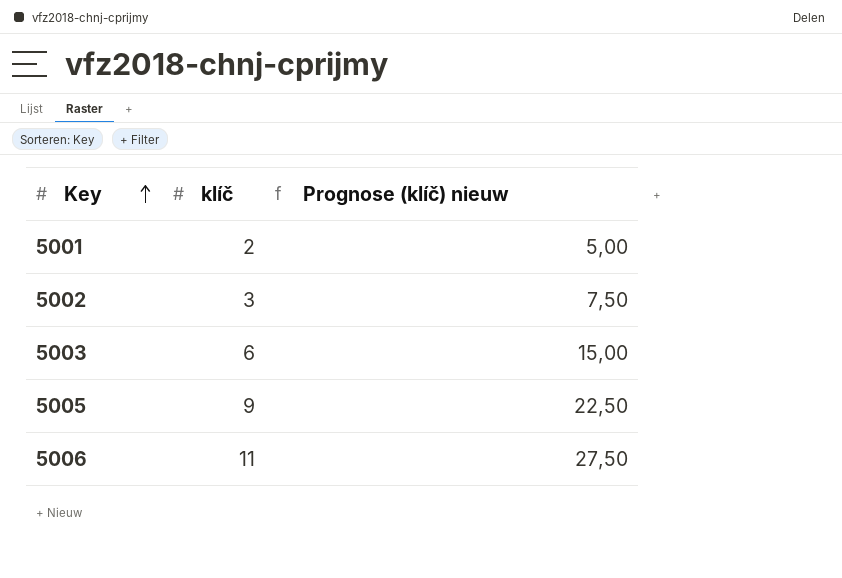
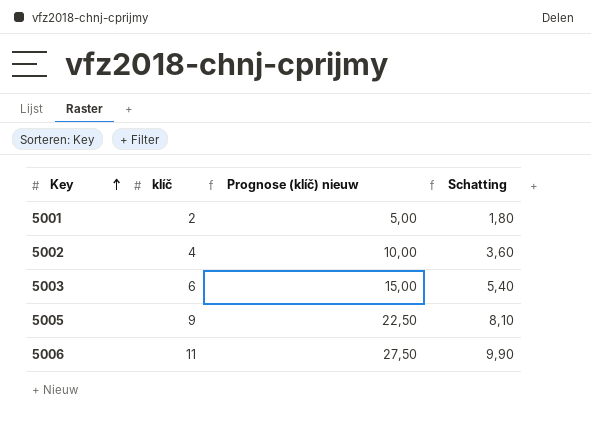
column Schatting | formula: none -> [klíč] * 0,9
5002 | klíč: 3 -> 4
5002 | Prognose (klíč) nieuw: 7,50 -> 10,00

